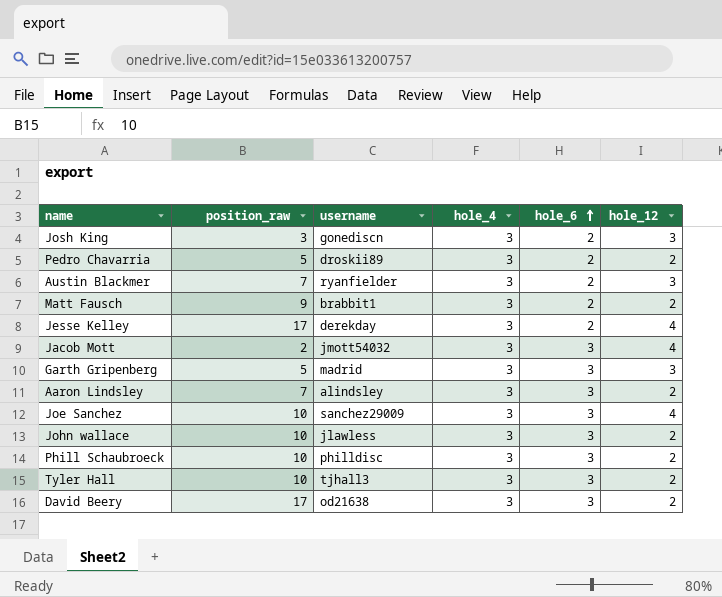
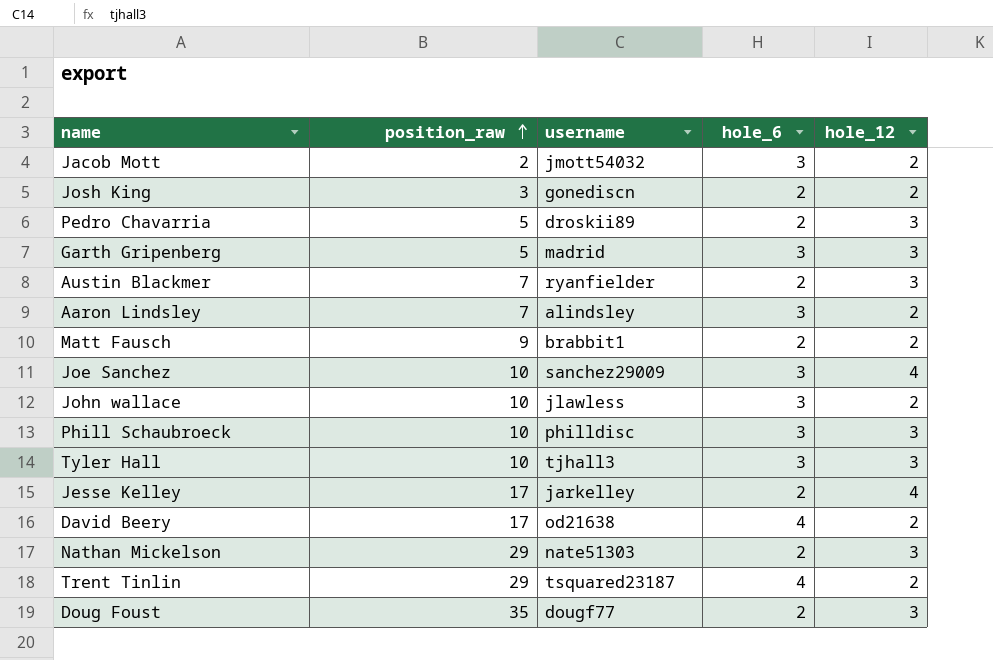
row order: hole_6 ascending -> position_raw ascending
column hole_4 | position: 4 -> none
Jacob Mott | hole_12: 4 -> 2
Josh King | hole_12: 3 -> 2
Pedro Chavarria | hole_12: 2 -> 3
Phill Schaubroeck | hole_12: 2 -> 3
Tyler Hall | hole_12: 2 -> 3
Jesse Kelley | username: derekday -> jarkelley
David Beery | hole_6: 3 -> 4
row Nathan Mickelson: none -> 29 | nate51303 | 2 | 3
row Trent Tinlin: none -> 29 | tsquared23187 | 4 | 2
row Doug Foust: none -> 35 | dougf77 | 2 | 3

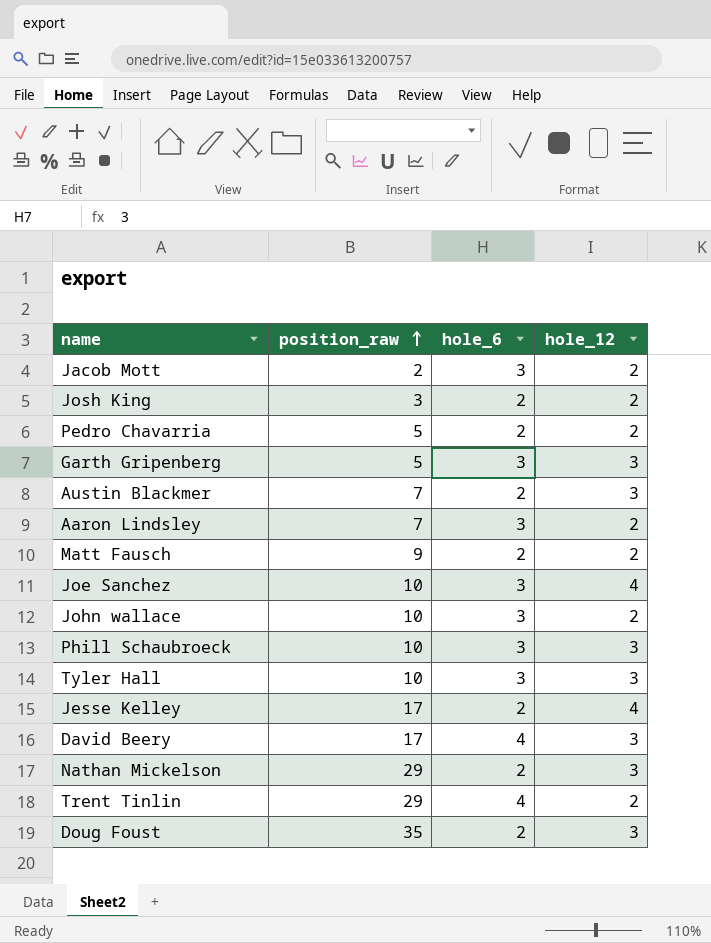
column username | position: 3 -> none
Pedro Chavarria | hole_12: 3 -> 2
David Beery | hole_12: 2 -> 3

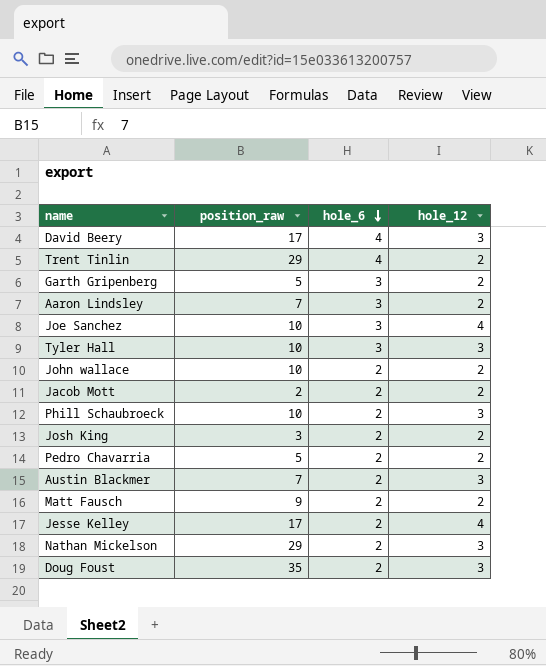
row order: position_raw ascending -> hole_6 descending
Garth Gripenberg | hole_12: 3 -> 2
John wallace | hole_6: 3 -> 2
Jacob Mott | hole_6: 3 -> 2
Phill Schaubroeck | hole_6: 3 -> 2

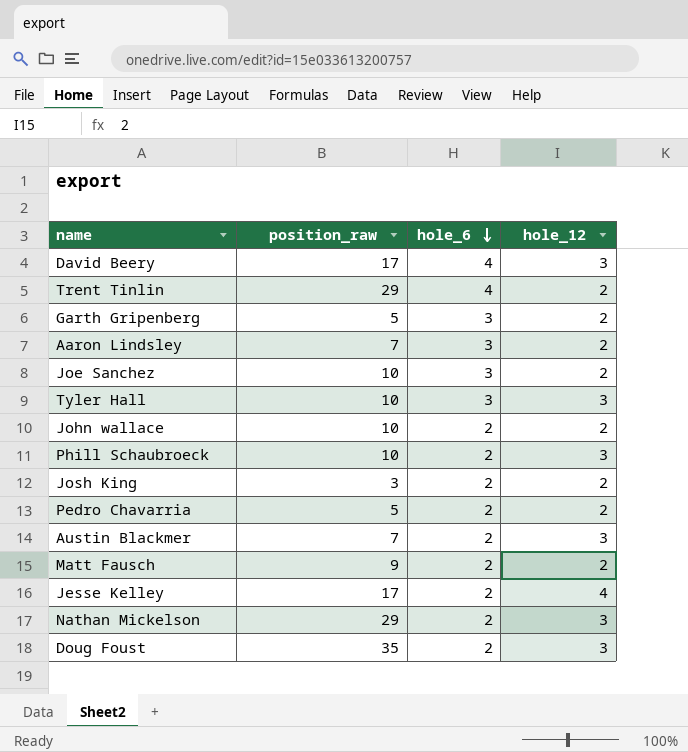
row Jacob Mott: 2 | 2 | 2 -> none
Joe Sanchez | hole_12: 4 -> 2

